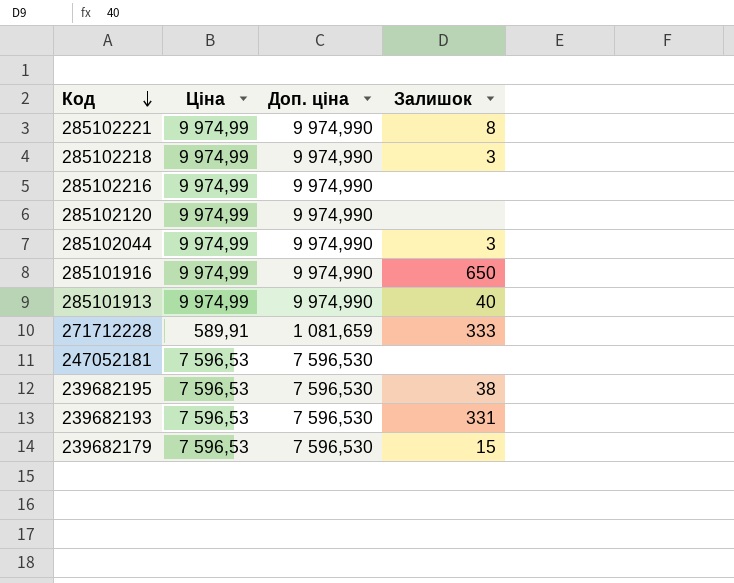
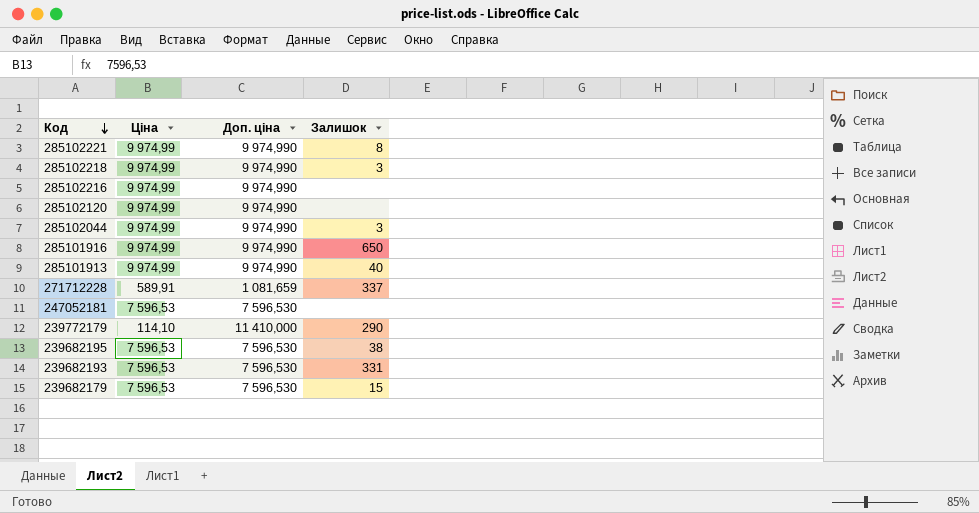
271712228 | Залишок: 333 -> 337
row 239772179: none -> 114,10 | 11 410,000 | 290

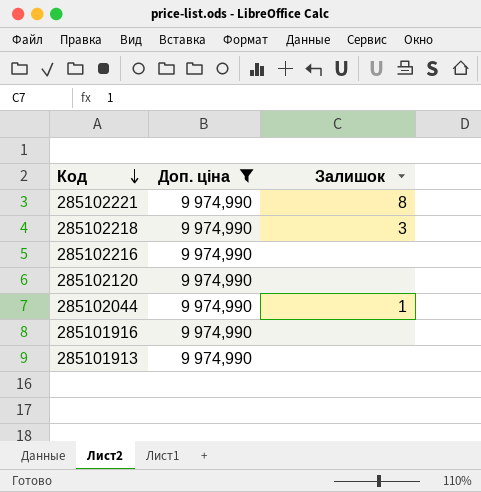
filter: none -> Доп. ціна = 9 974,990
column Ціна | position: 2 -> none
285102044 | Залишок: 3 -> 1
285101916 | Залишок: 650 -> none
285101913 | Залишок: 40 -> none

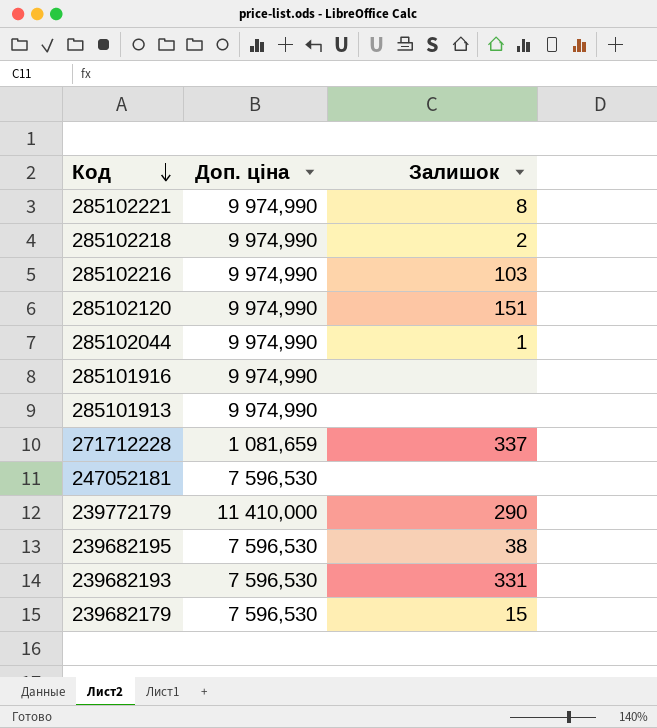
filter: Доп. ціна = 9 974,990 -> none
285102218 | Залишок: 3 -> 2
285102216 | Залишок: none -> 103
285102120 | Залишок: none -> 151

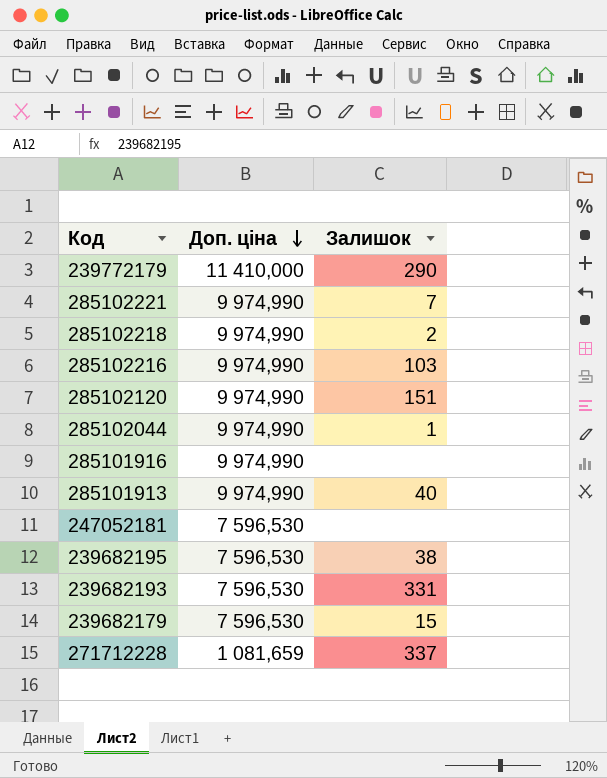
row order: Код descending -> Доп. ціна descending
285102221 | Залишок: 8 -> 7
285101913 | Залишок: none -> 40

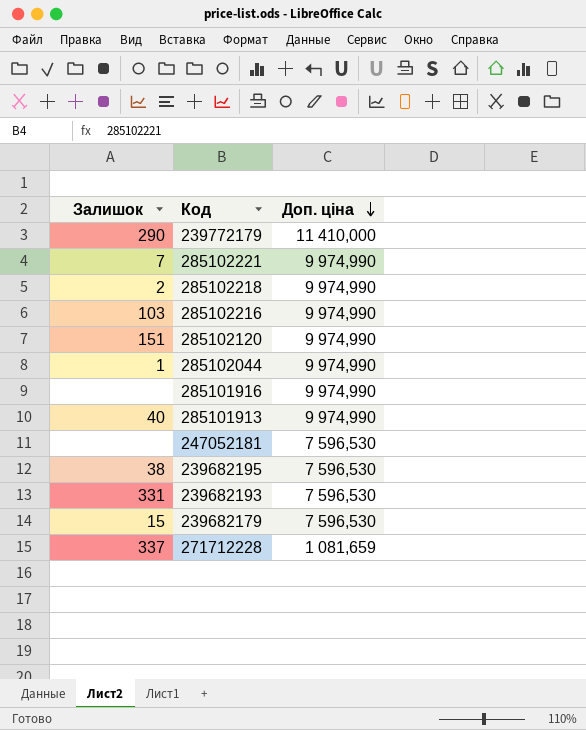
column Залишок | position: 3 -> 1

